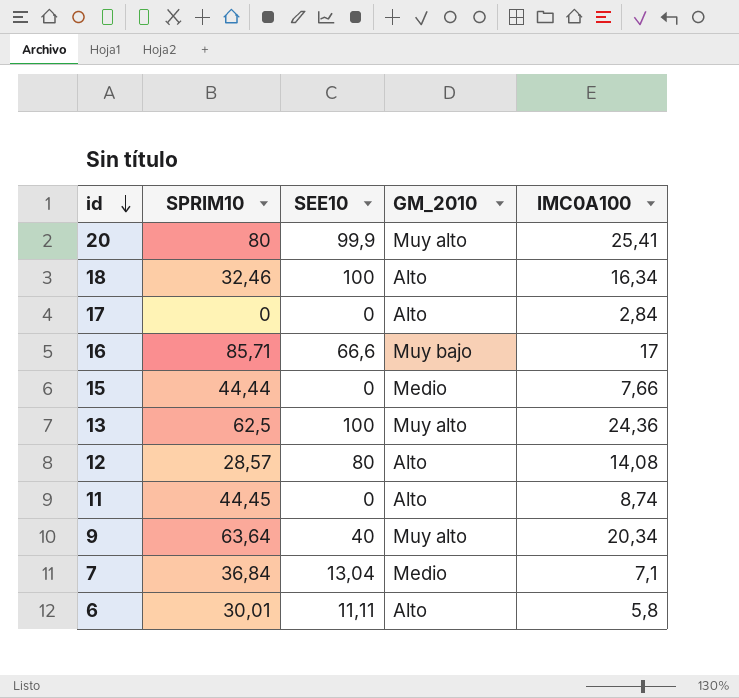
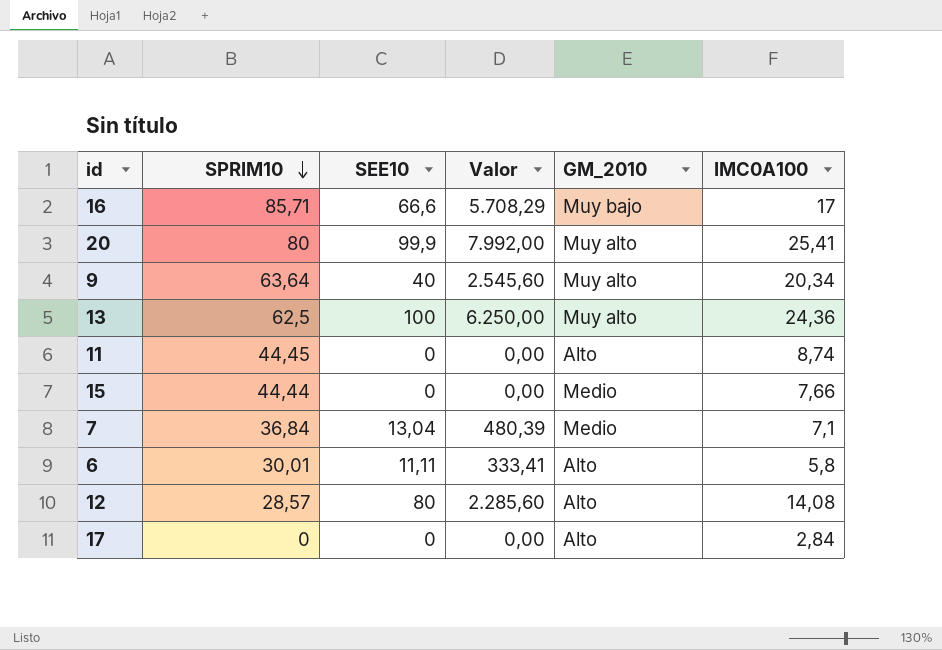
row order: id descending -> SPRIM10 descending
column Valor | formula: none -> [SPRIM10] * [SEE10]
row 18: 32,46 | 100 | Alto | 16,34 -> none

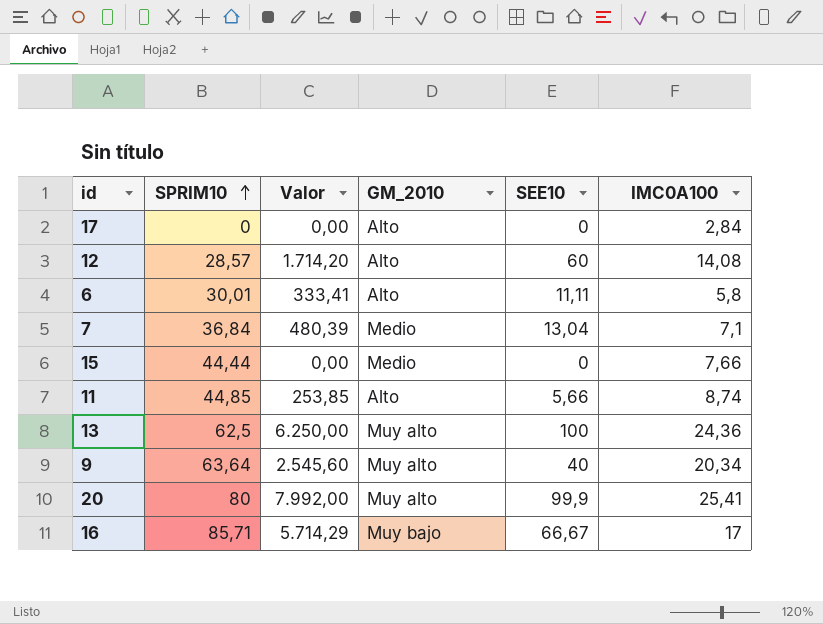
row order: SPRIM10 descending -> SPRIM10 ascending
column SEE10 | position: 3 -> 5
12 | Valor: 2.285,60 -> 1.714,20
12 | SEE10: 80 -> 60
11 | SPRIM10: 44,45 -> 44,85
11 | Valor: 0,00 -> 253,85
11 | SEE10: 0 -> 5,66
16 | Valor: 5.708,29 -> 5.714,29
16 | SEE10: 66,6 -> 66,67

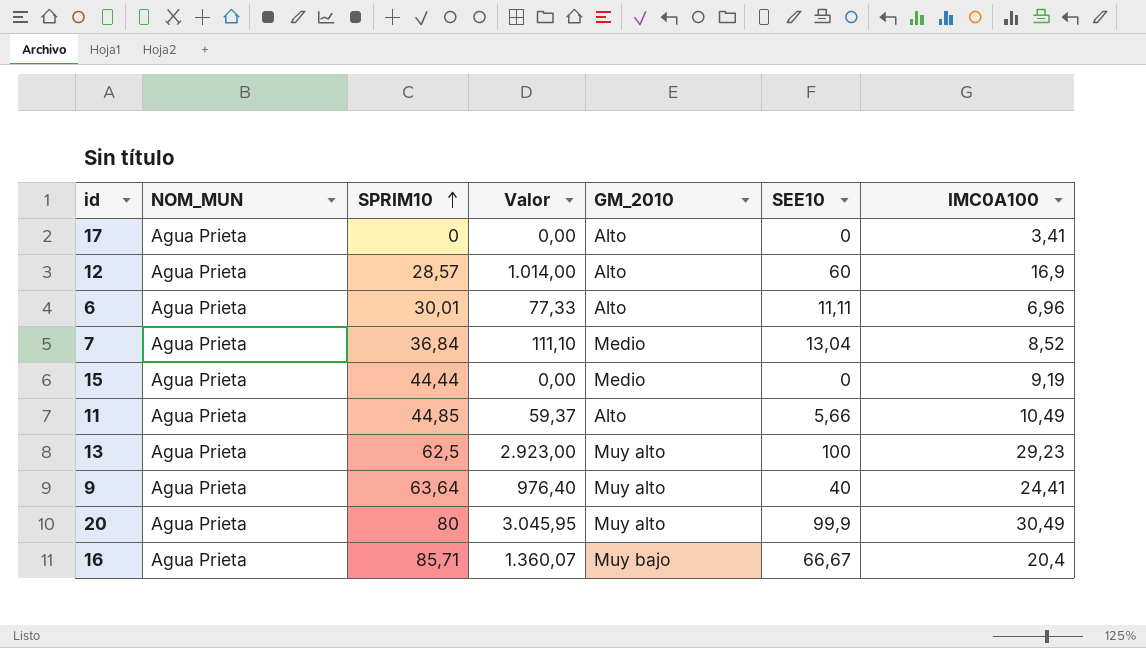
column NOM_MUN | position: none -> 2
column Valor | formula: [SPRIM10] * [SEE10] -> [SEE10] * [IMC0A100]
17 | IMC0A100: 2,84 -> 3,41
12 | IMC0A100: 14,08 -> 16,9
6 | IMC0A100: 5,8 -> 6,96
7 | IMC0A100: 7,1 -> 8,52
15 | IMC0A100: 7,66 -> 9,19
11 | IMC0A100: 8,74 -> 10,49
13 | IMC0A100: 24,36 -> 29,23
9 | IMC0A100: 20,34 -> 24,41
20 | IMC0A100: 25,41 -> 30,49
16 | IMC0A100: 17 -> 20,4

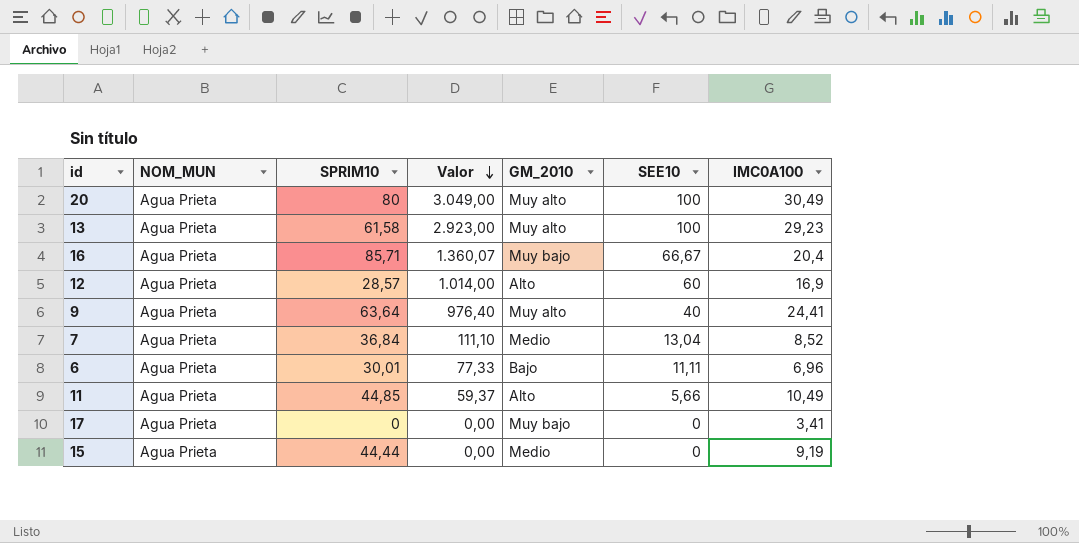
row order: SPRIM10 ascending -> Valor descending
20 | Valor: 3.045,95 -> 3.049,00
20 | SEE10: 99,9 -> 100
13 | SPRIM10: 62,5 -> 61,58
6 | GM_2010: Alto -> Bajo
17 | GM_2010: Alto -> Muy bajo

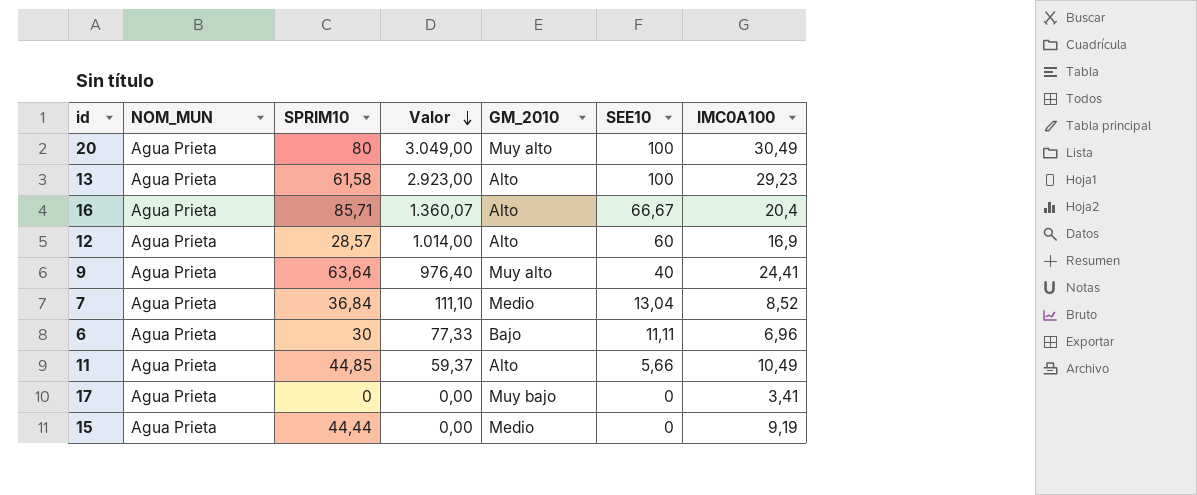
13 | GM_2010: Muy alto -> Alto
16 | GM_2010: Muy bajo -> Alto
6 | SPRIM10: 30,01 -> 30

